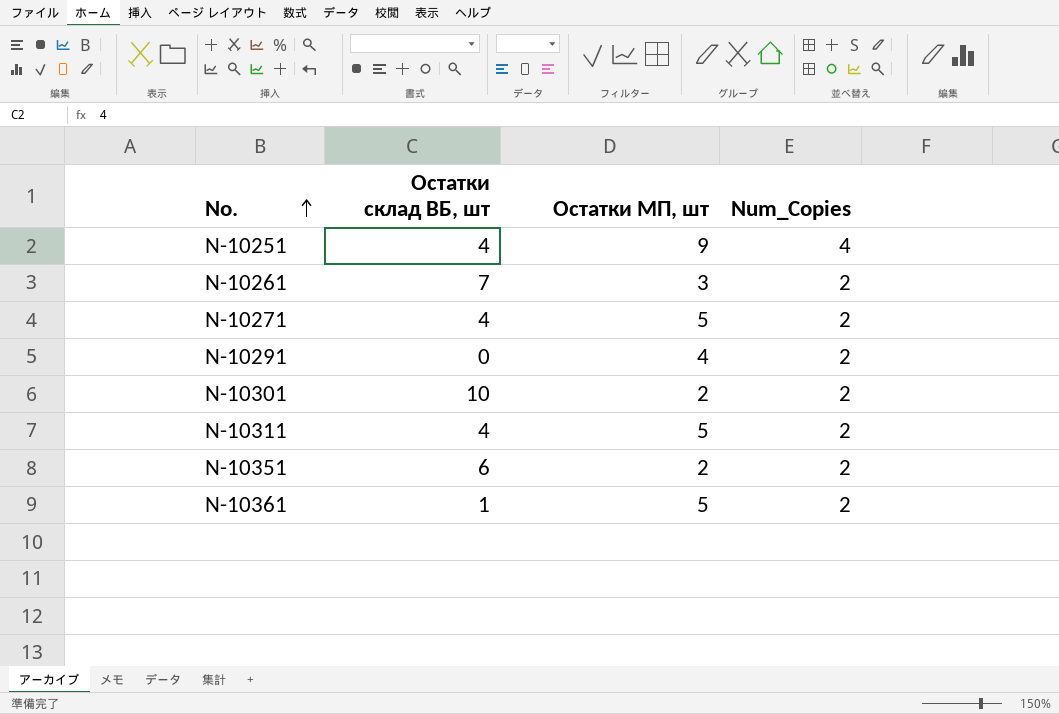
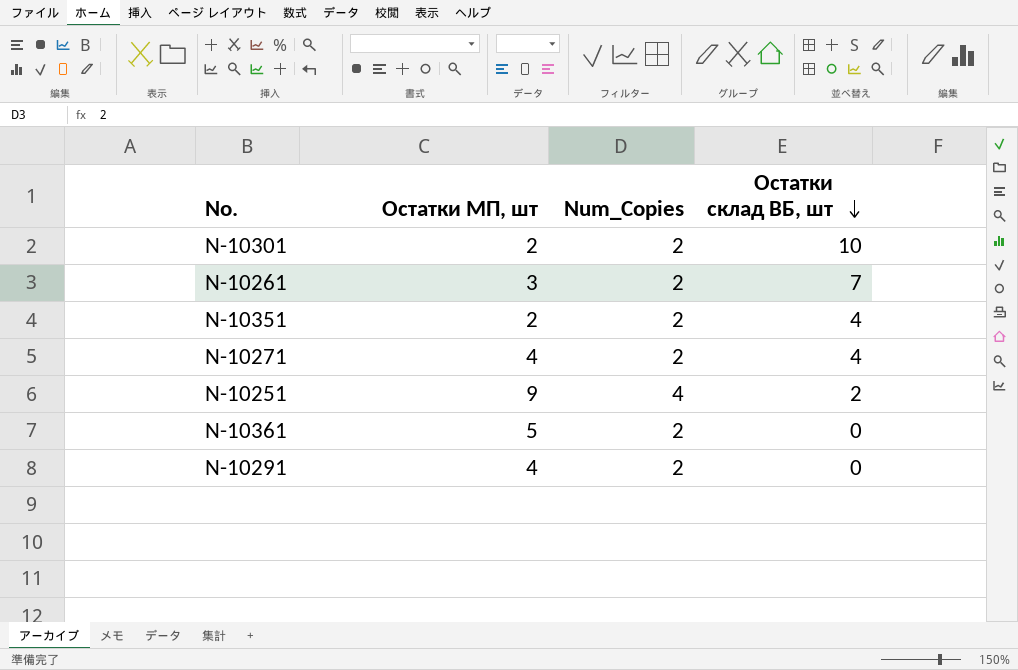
row order: No. ascending -> Остатки склад ВБ, шт descending
column Остатки склад ВБ, шт | position: 2 -> 4
row N-10311: 4 | 5 | 2 -> none
N-10351 | Остатки склад ВБ, шт: 6 -> 4
N-10271 | Остатки МП, шт: 5 -> 4
N-10251 | Остатки склад ВБ, шт: 4 -> 2
N-10361 | Остатки склад ВБ, шт: 1 -> 0

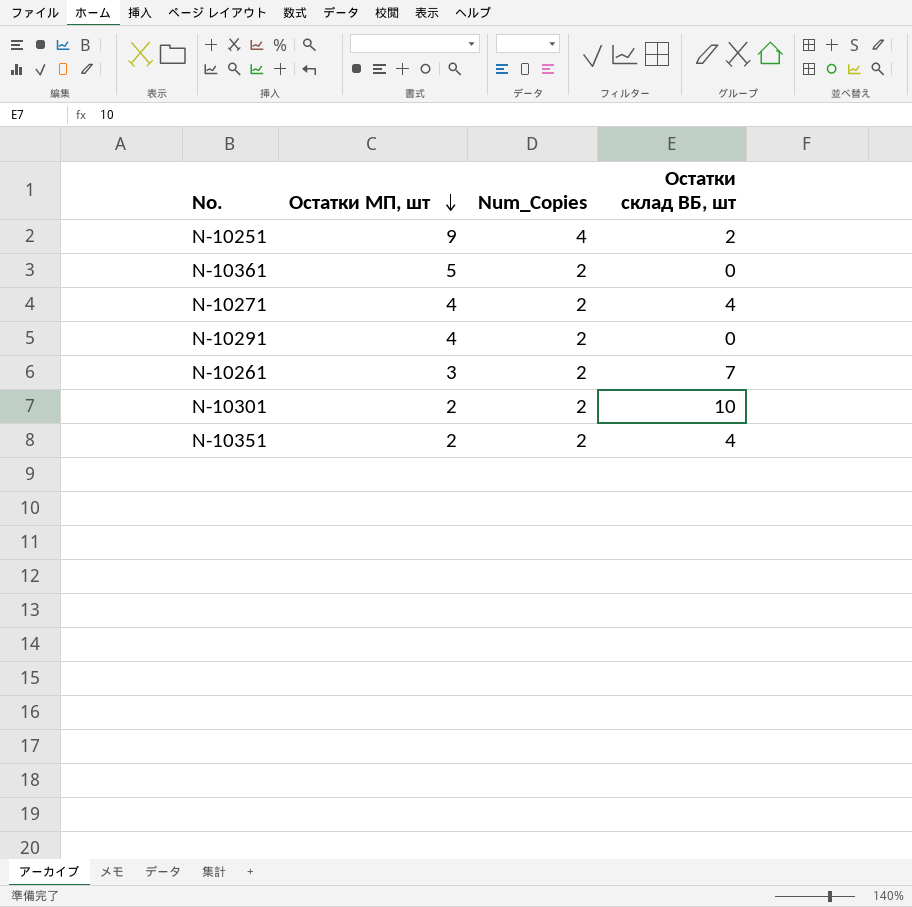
row order: Остатки склад ВБ, шт descending -> Остатки МП, шт descending

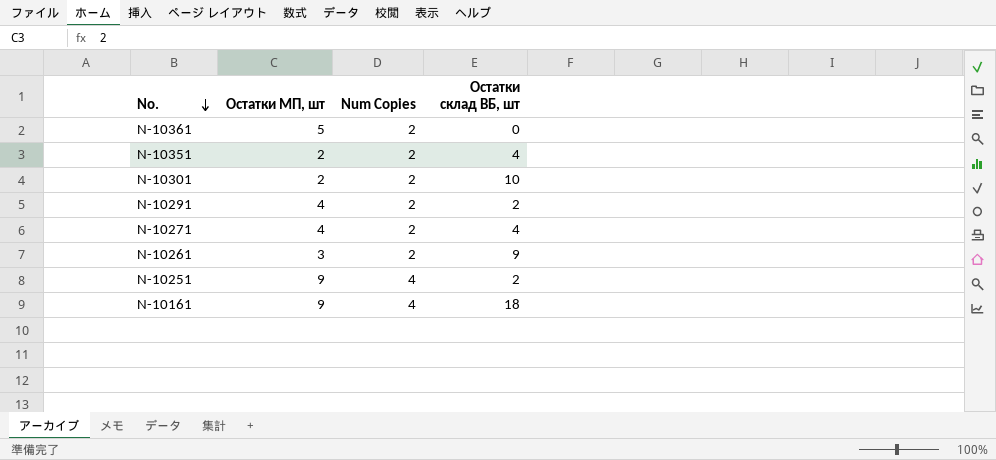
row order: Остатки МП, шт descending -> No. descending
column name: Num_Copies -> Num Copies
N-10291 | Остатки склад ВБ, шт: 0 -> 2
N-10261 | Остатки склад ВБ, шт: 7 -> 9
row N-10161: none -> 9 | 4 | 18

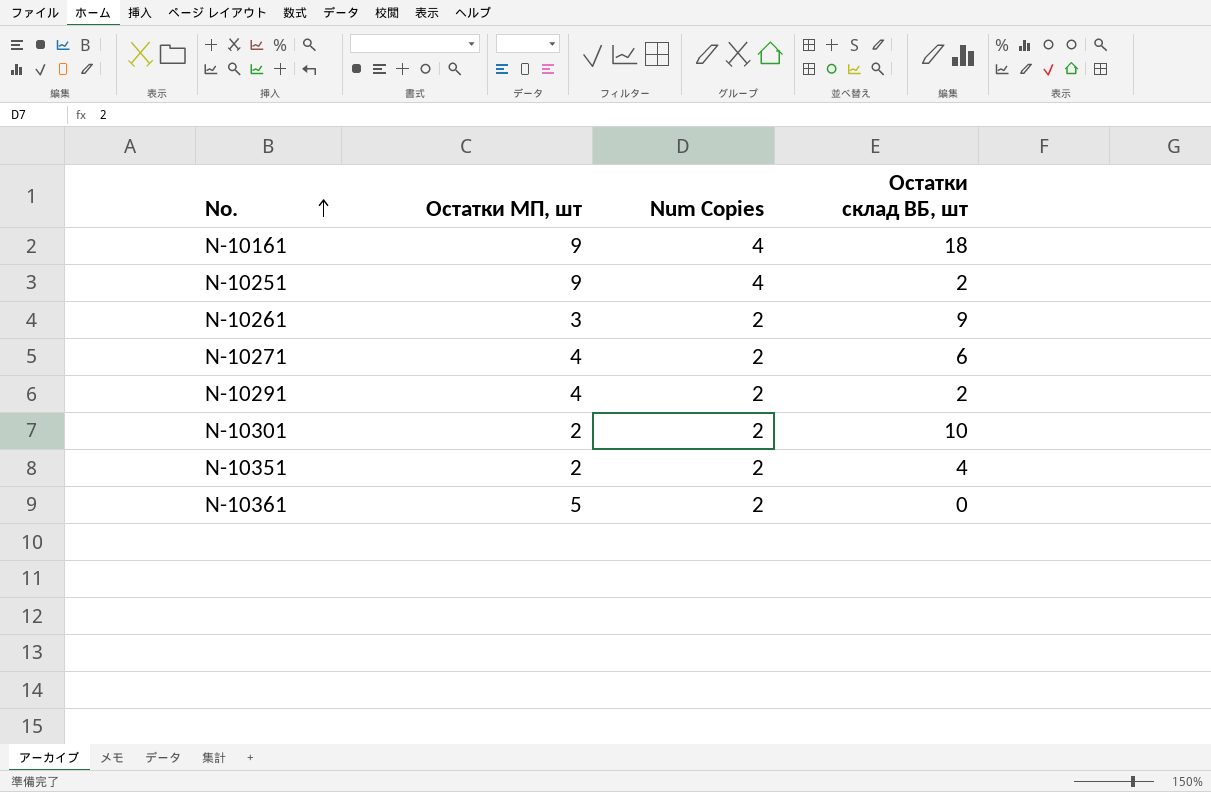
row order: No. descending -> No. ascending
N-10271 | Остатки склад ВБ, шт: 4 -> 6

